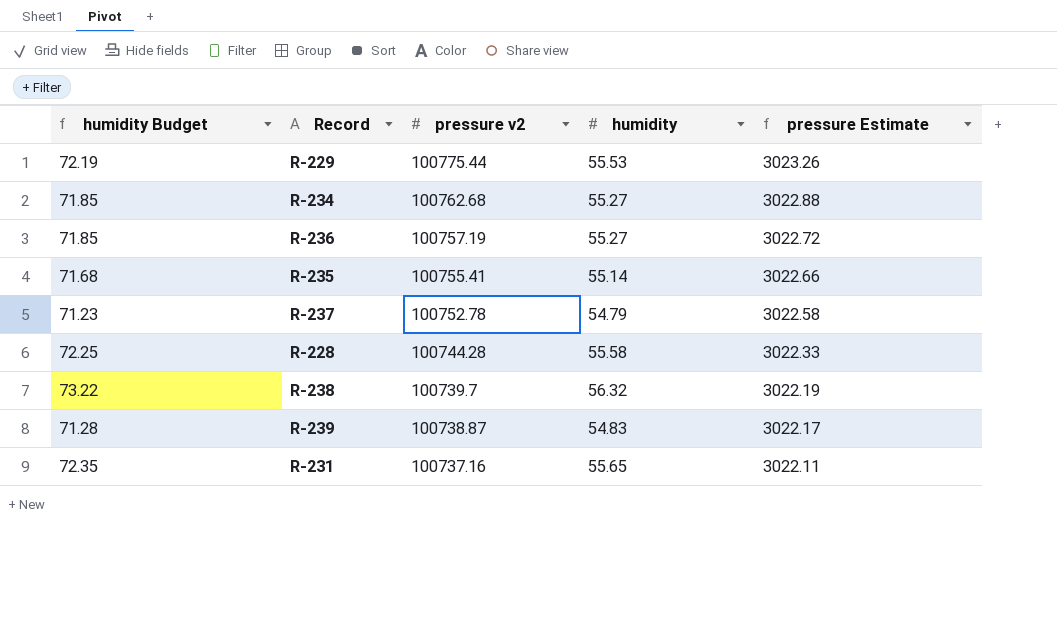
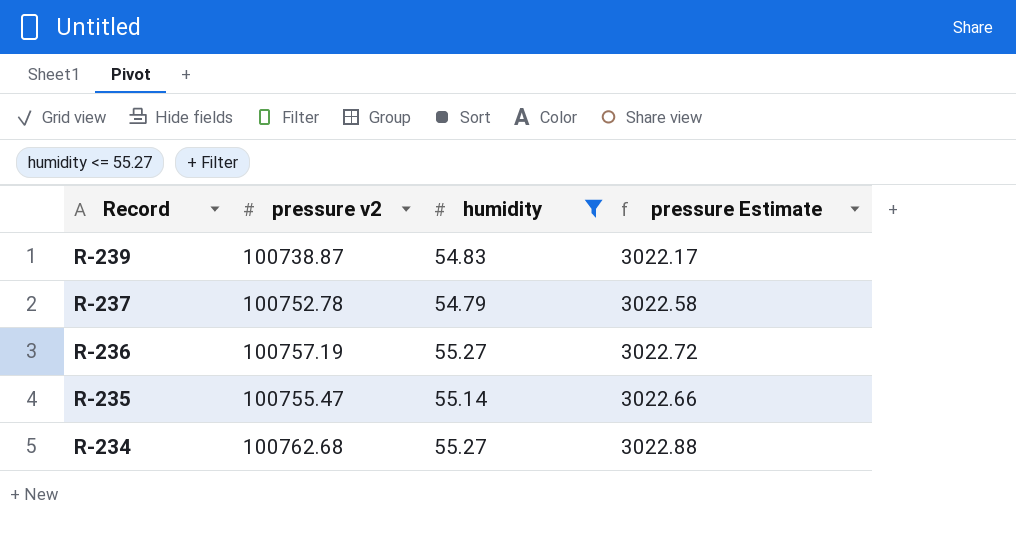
filter: none -> humidity <= 55.27
row order: pressure v2 descending -> Record descending
column humidity Budget | formula: [humidity] * 1.3 -> none
R-235 | pressure v2: 100755.41 -> 100755.47

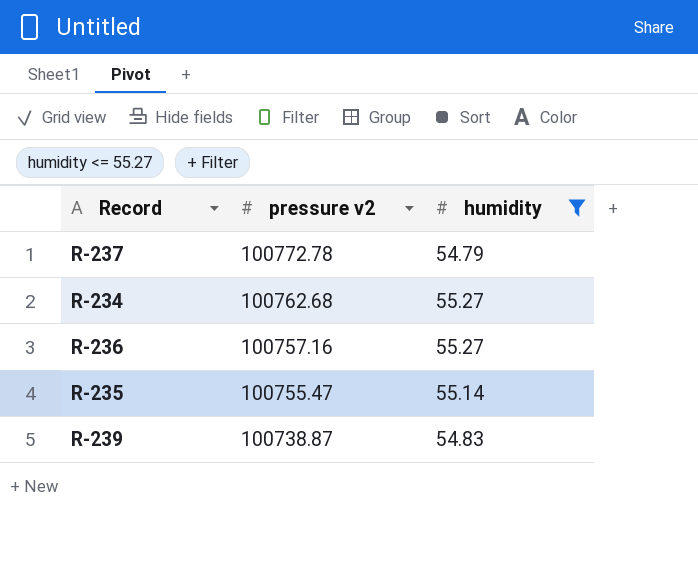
row order: Record descending -> pressure v2 descending
column pressure Estimate | formula: [pressure v2] * 0.03 -> none
R-237 | pressure v2: 100752.78 -> 100772.78
R-236 | pressure v2: 100757.19 -> 100757.16

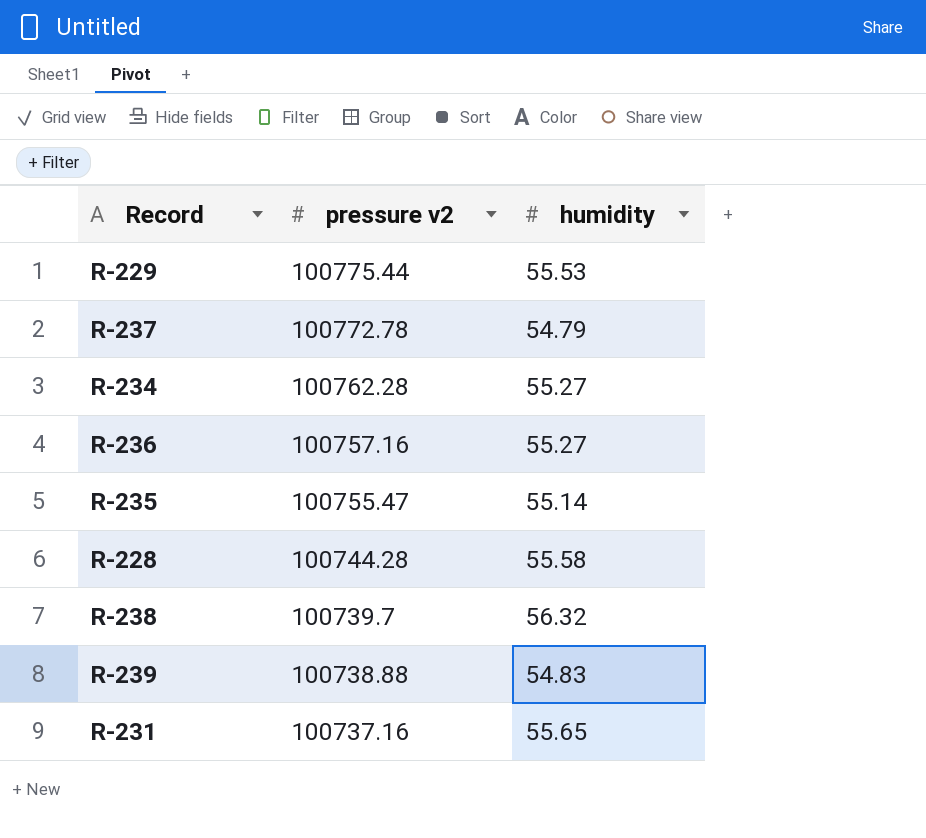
filter: humidity <= 55.27 -> none
R-234 | pressure v2: 100762.68 -> 100762.28
R-239 | pressure v2: 100738.87 -> 100738.88

